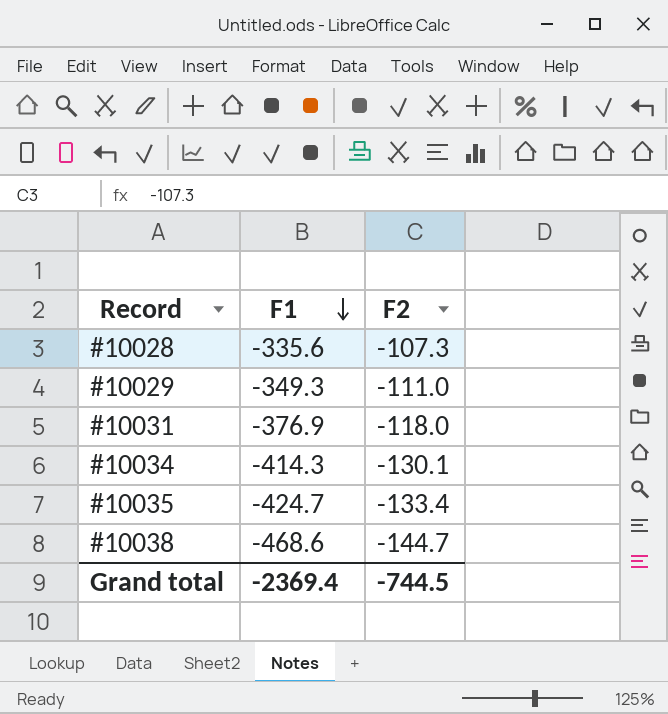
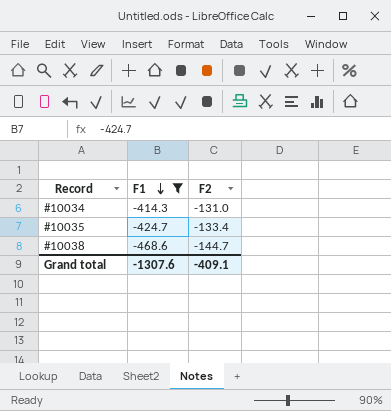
filter: none -> F1 <= -414.3
#10034 | F2: -130.1 -> -131.0
Grand total | F1: -2369.4 -> -1307.6
Grand total | F2: -744.5 -> -409.1

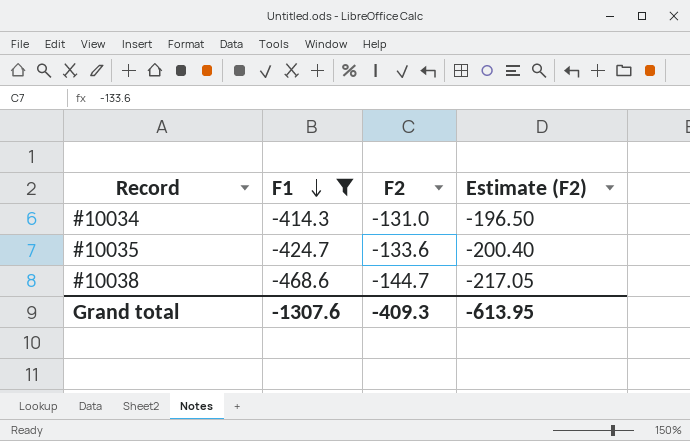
column Estimate (F2) | formula: none -> [F2] * 1.5
#10035 | F2: -133.4 -> -133.6
Grand total | F2: -409.1 -> -409.3

